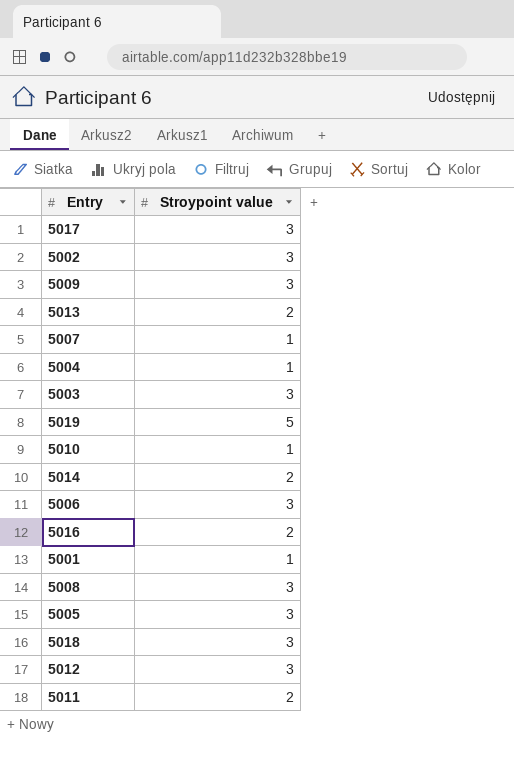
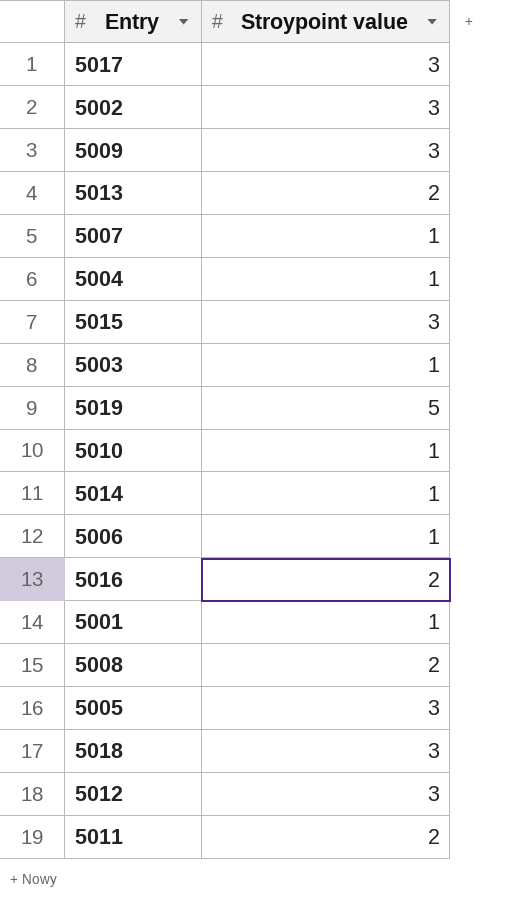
row 5015: none -> 3
5003 | Stroypoint value: 3 -> 1
5014 | Stroypoint value: 2 -> 1
5006 | Stroypoint value: 3 -> 1
5008 | Stroypoint value: 3 -> 2

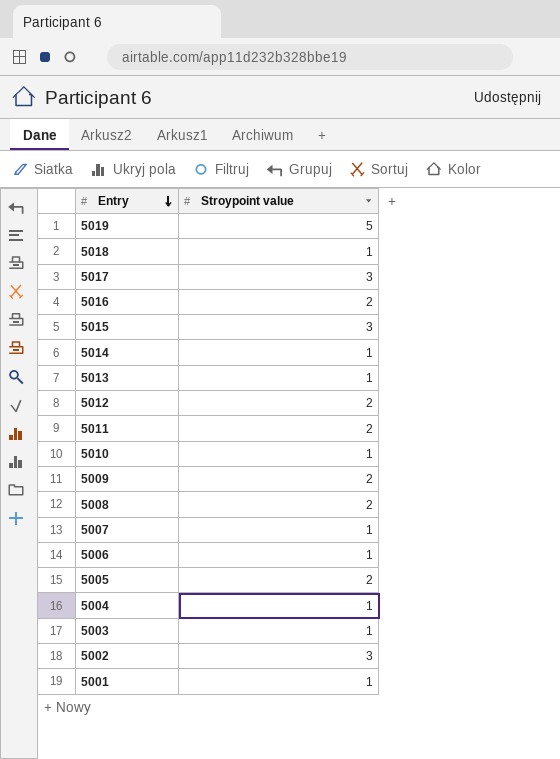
row order: none -> Entry descending
5018 | Stroypoint value: 3 -> 1
5013 | Stroypoint value: 2 -> 1
5012 | Stroypoint value: 3 -> 2
5009 | Stroypoint value: 3 -> 2
5005 | Stroypoint value: 3 -> 2

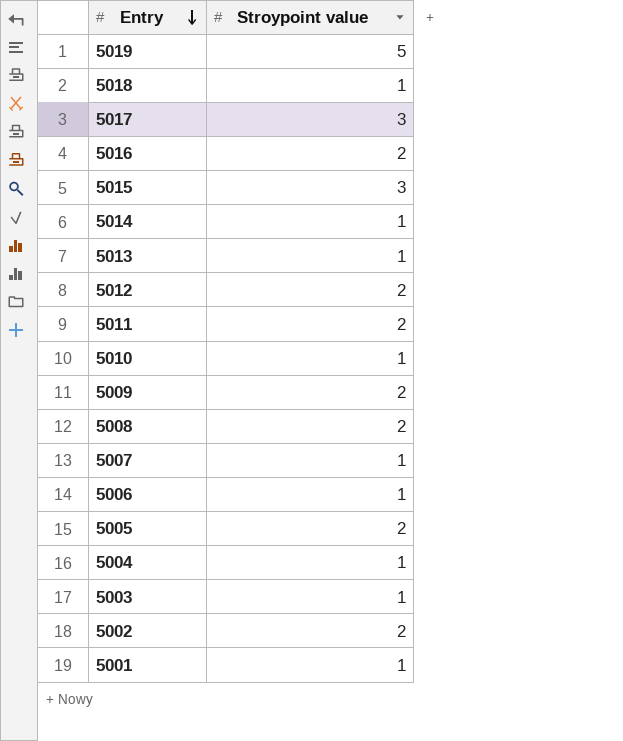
5002 | Stroypoint value: 3 -> 2

